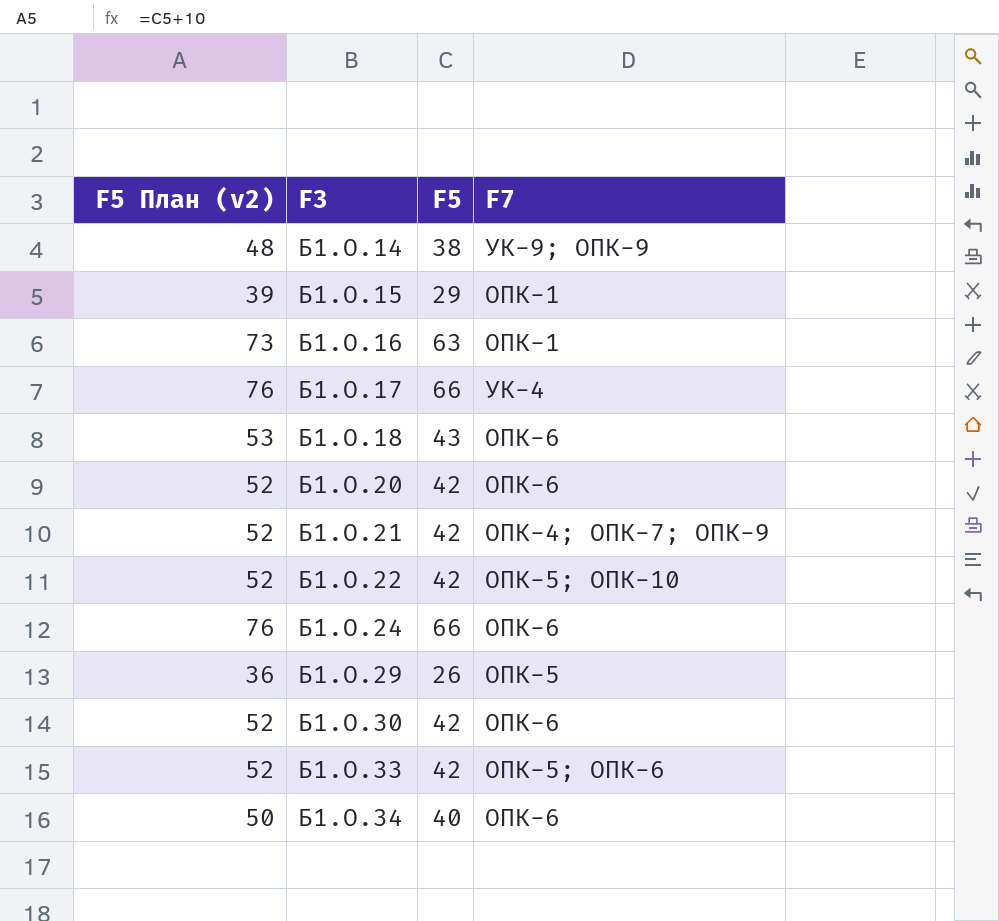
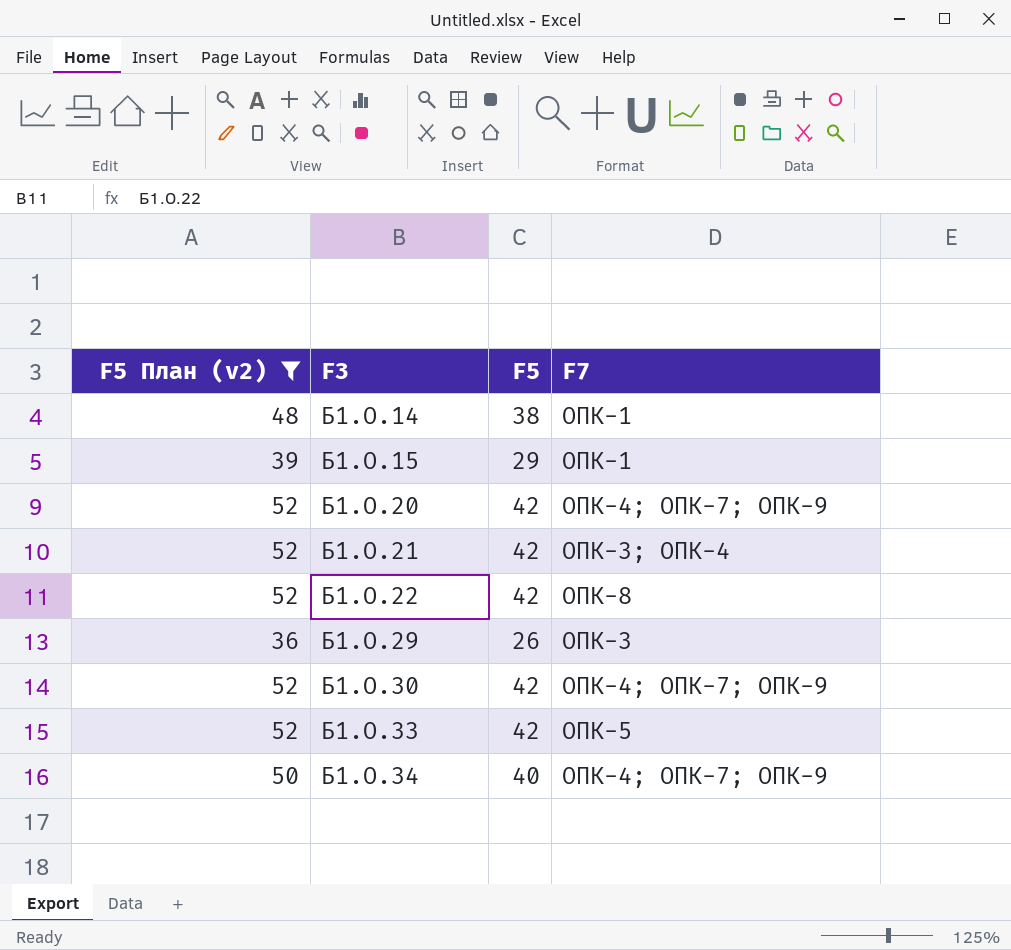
filter: none -> F5 План (v2) <= 52
Б1.О.14 | F7: УК-9; ОПК-9 -> ОПК-1
Б1.О.20 | F7: ОПК-6 -> ОПК-4; ОПК-7; ОПК-9
Б1.О.21 | F7: ОПК-4; ОПК-7; ОПК-9 -> ОПК-3; ОПК-4
Б1.О.22 | F7: ОПК-5; ОПК-10 -> ОПК-8
Б1.О.29 | F7: ОПК-5 -> ОПК-3
Б1.О.30 | F7: ОПК-6 -> ОПК-4; ОПК-7; ОПК-9
Б1.О.33 | F7: ОПК-5; ОПК-6 -> ОПК-5
Б1.О.34 | F7: ОПК-6 -> ОПК-4; ОПК-7; ОПК-9

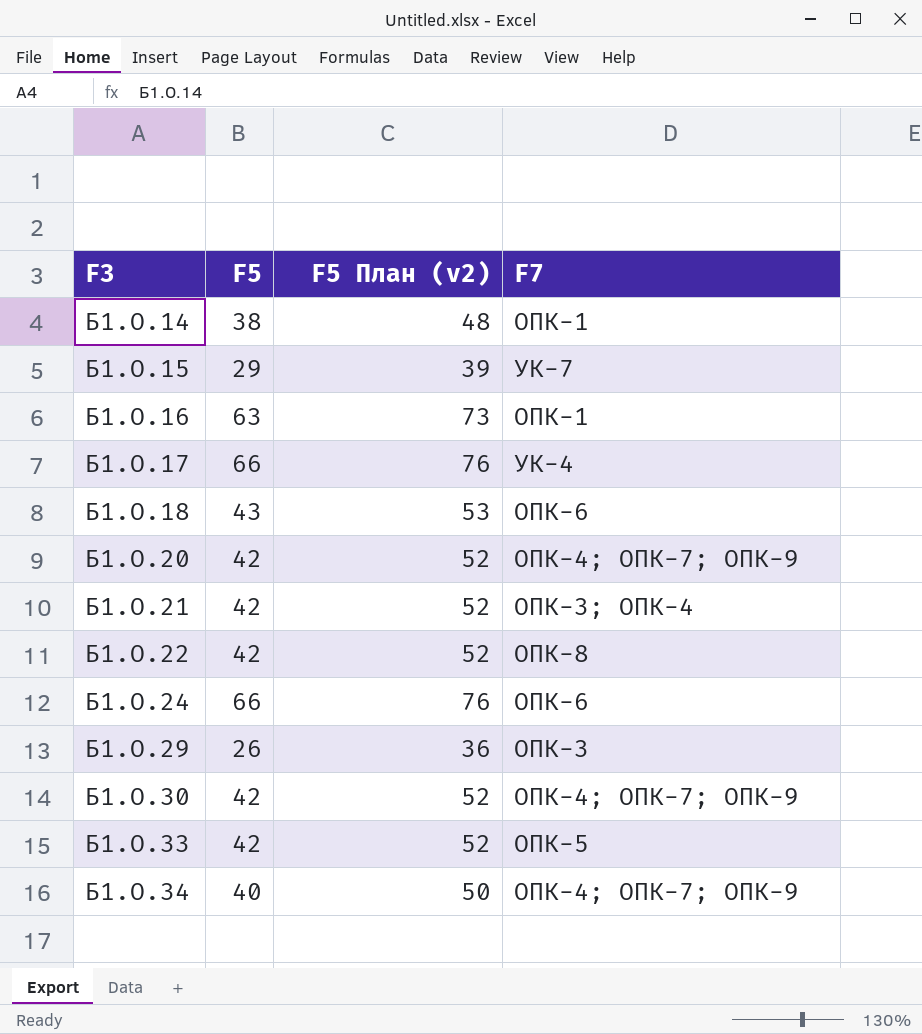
filter: F5 План (v2) <= 52 -> none
column F5 План (v2) | position: 1 -> 3
Б1.О.15 | F7: ОПК-1 -> УК-7

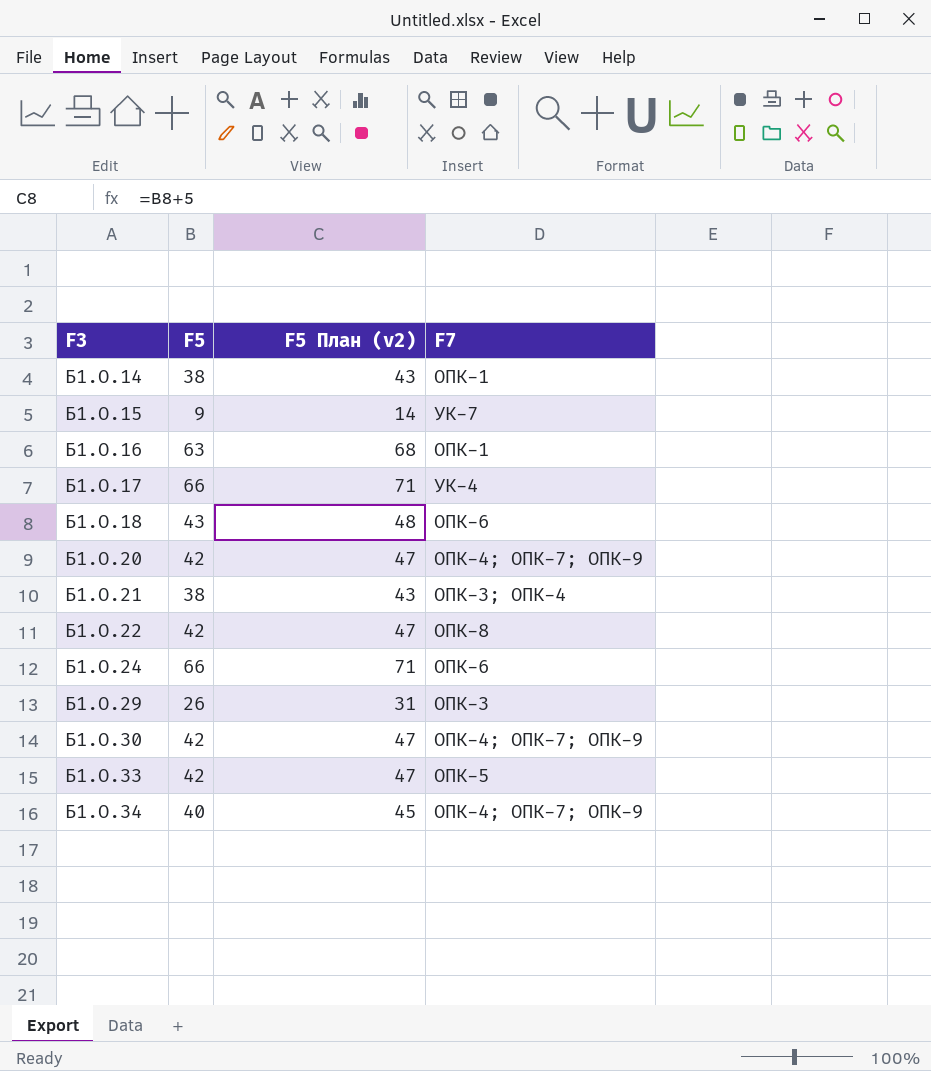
column F5 План (v2) | formula: [F5] + 10 -> [F5] + 5
Б1.О.15 | F5: 29 -> 9
Б1.О.21 | F5: 42 -> 38

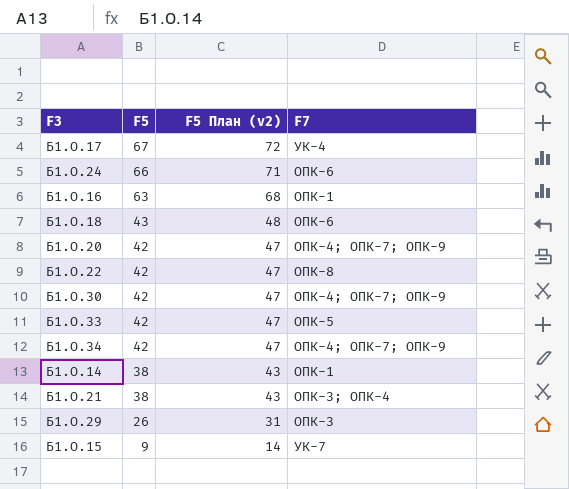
row order: F3 ascending -> F5 descending
Б1.О.17 | F5: 66 -> 67
Б1.О.17 | F5 План (v2): 71 -> 72
Б1.О.34 | F5: 40 -> 42
Б1.О.34 | F5 План (v2): 45 -> 47

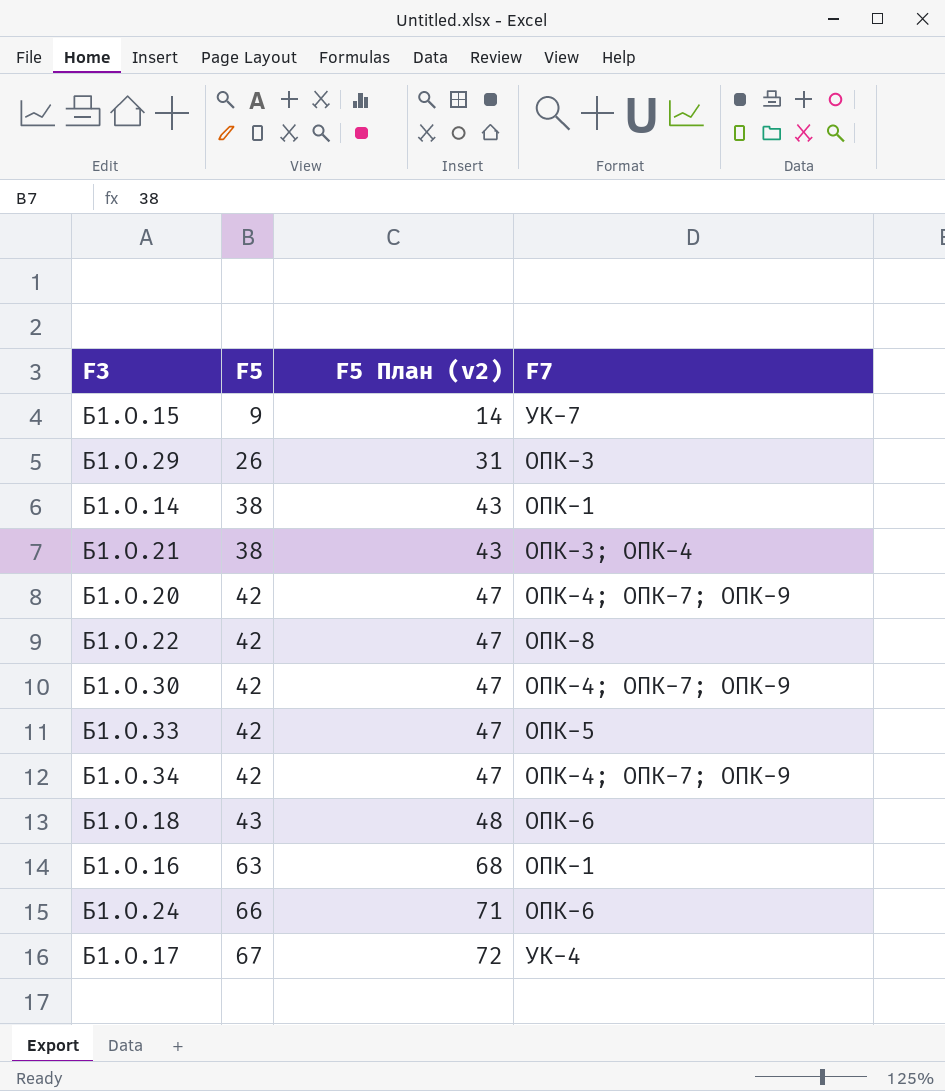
row order: F5 descending -> F5 ascending

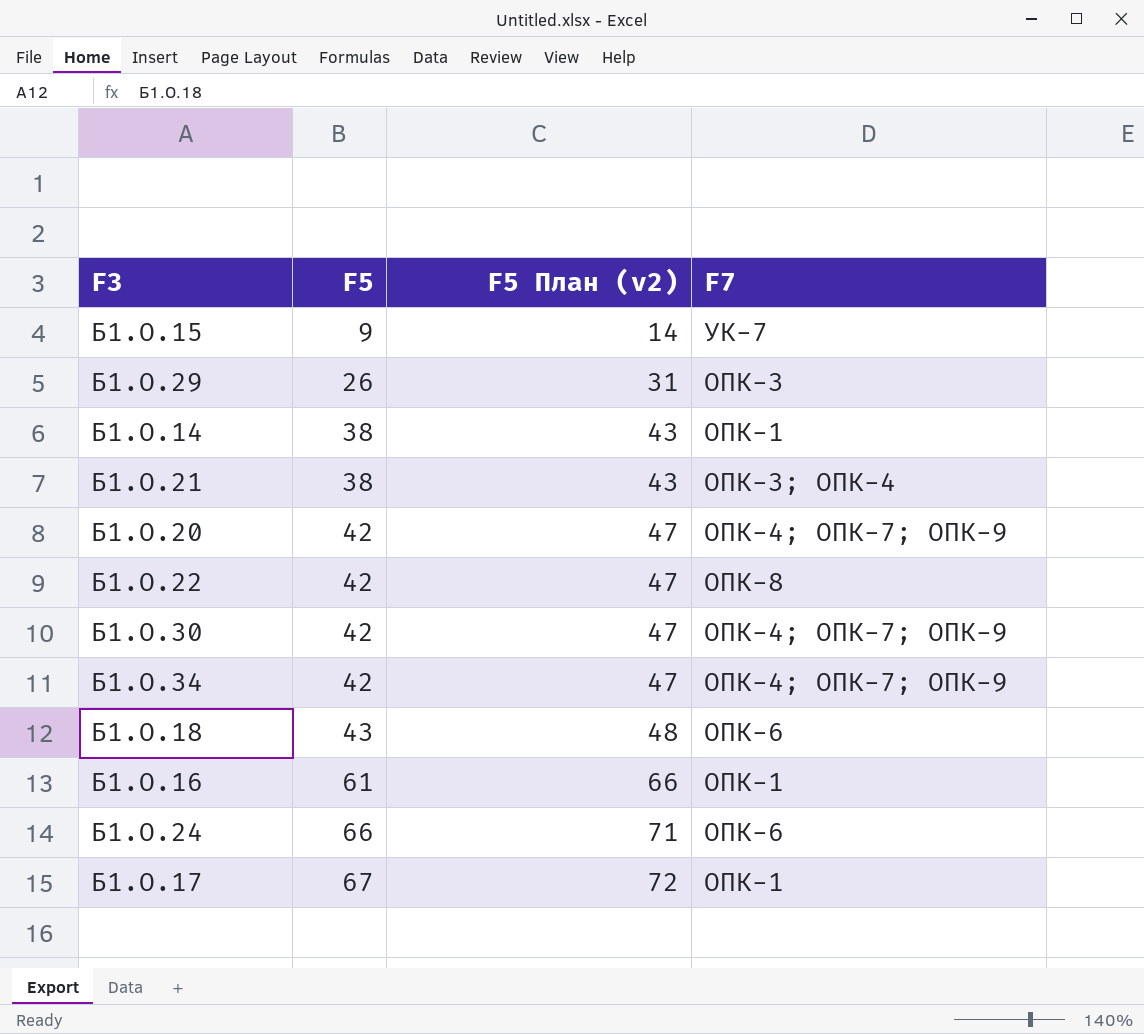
row Б1.О.33: 42 | 47 | ОПК-5 -> none
Б1.О.16 | F5: 63 -> 61
Б1.О.16 | F5 План (v2): 68 -> 66
Б1.О.17 | F7: УК-4 -> ОПК-1

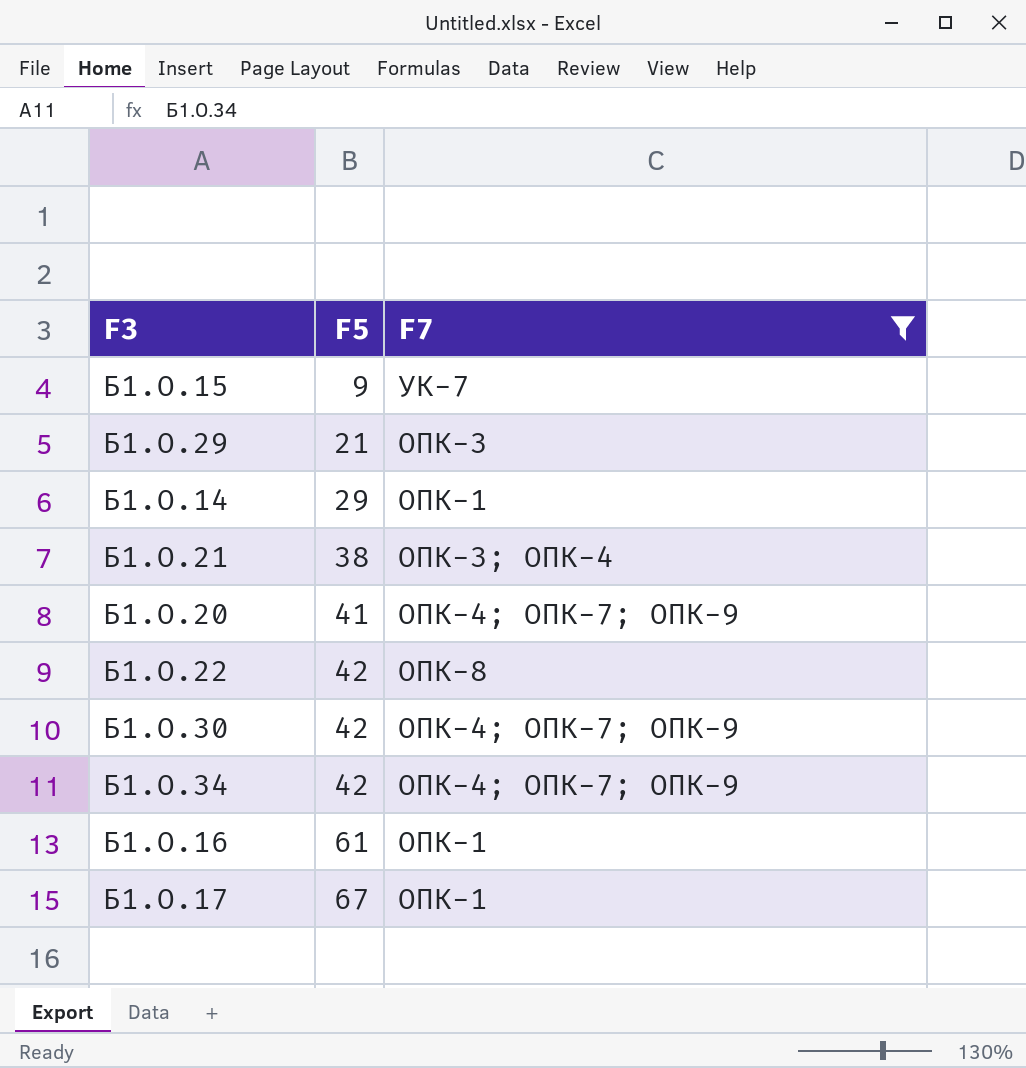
filter: none -> F7 != ОПК-6
column F5 План (v2) | formula: [F5] + 5 -> none
Б1.О.29 | F5: 26 -> 21
Б1.О.14 | F5: 38 -> 29
Б1.О.20 | F5: 42 -> 41

